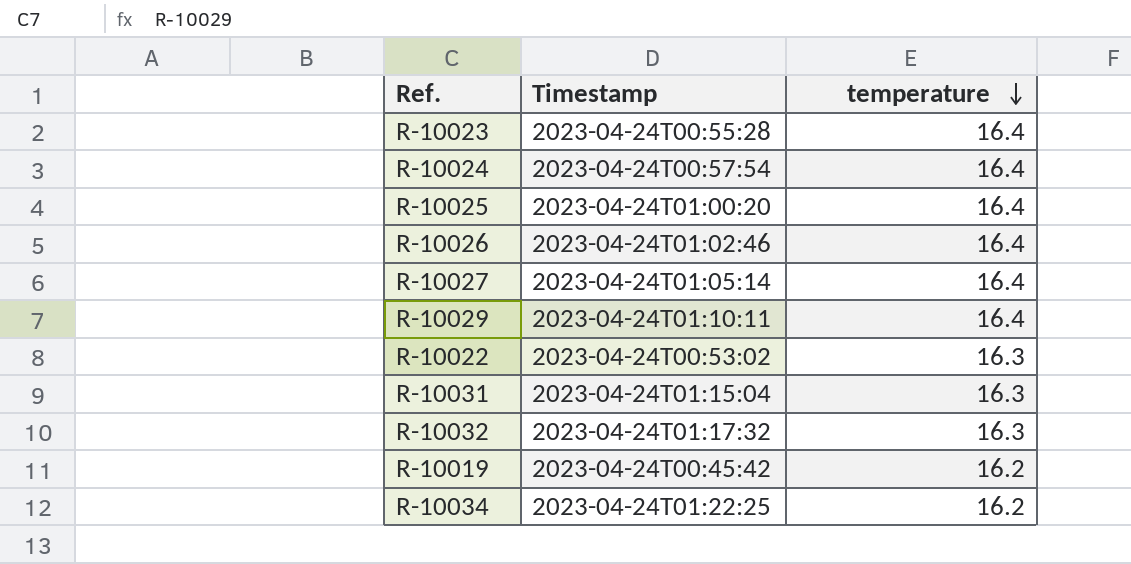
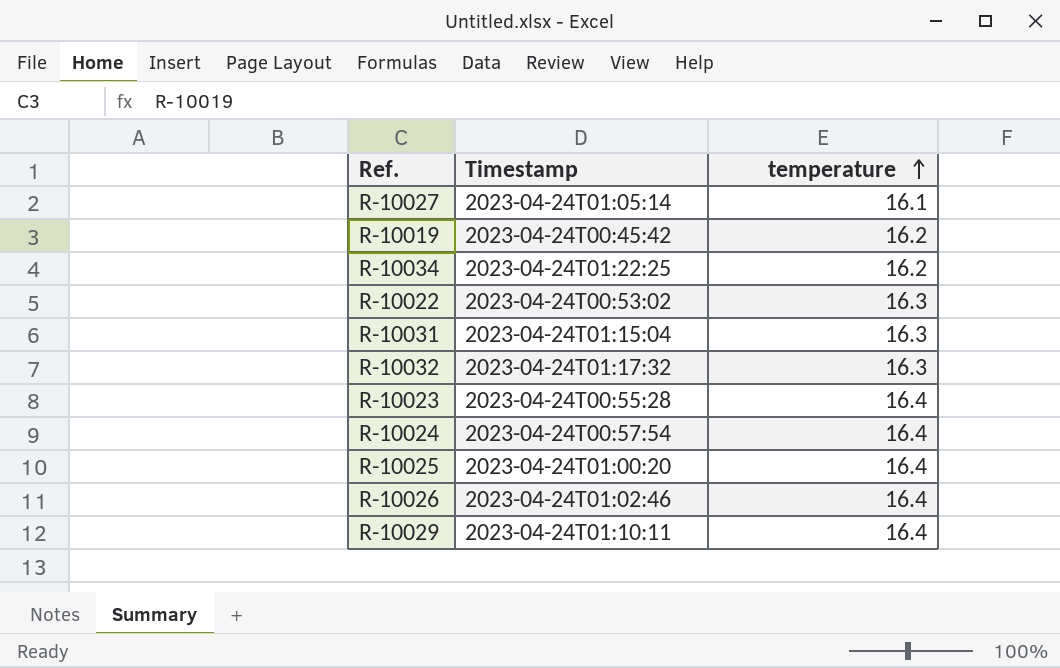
row order: temperature descending -> temperature ascending
R-10027 | temperature: 16.4 -> 16.1

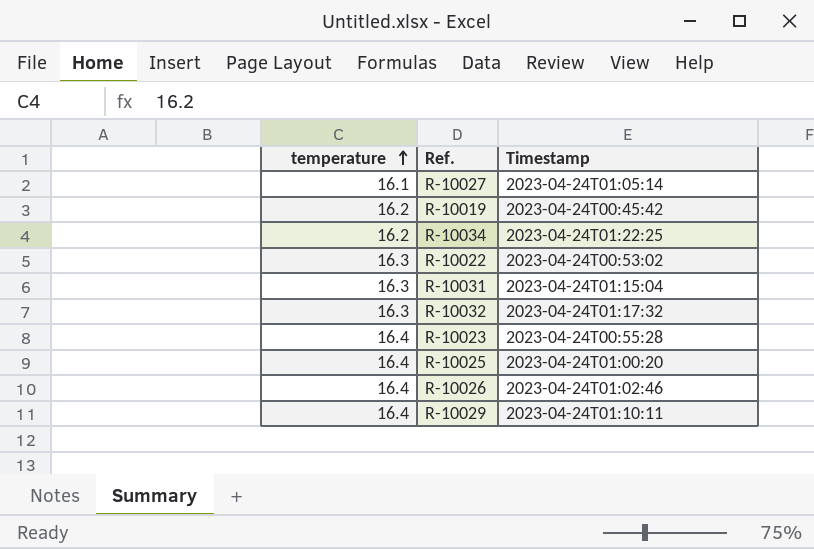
column temperature | position: 3 -> 1
row R-10024: 2023-04-24T00:57:54 | 16.4 -> none

